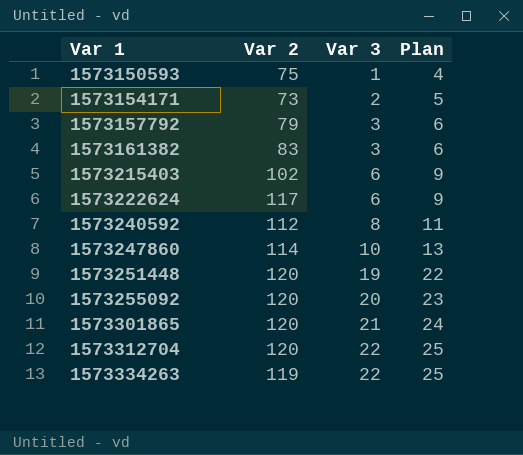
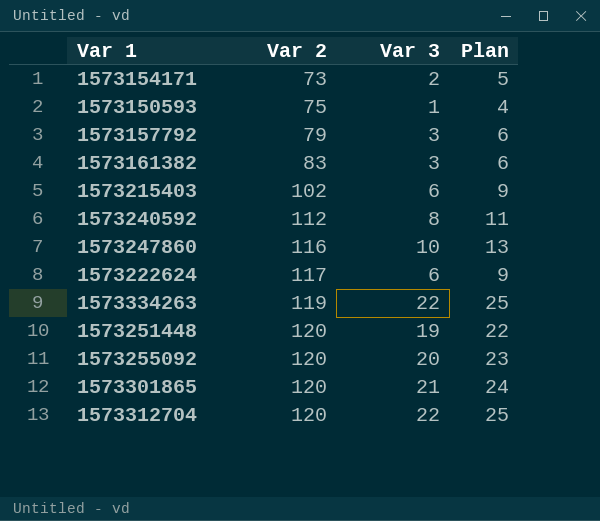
row order: Var 1 ascending -> Var 2 ascending
1573247860 | Var 2: 114 -> 116

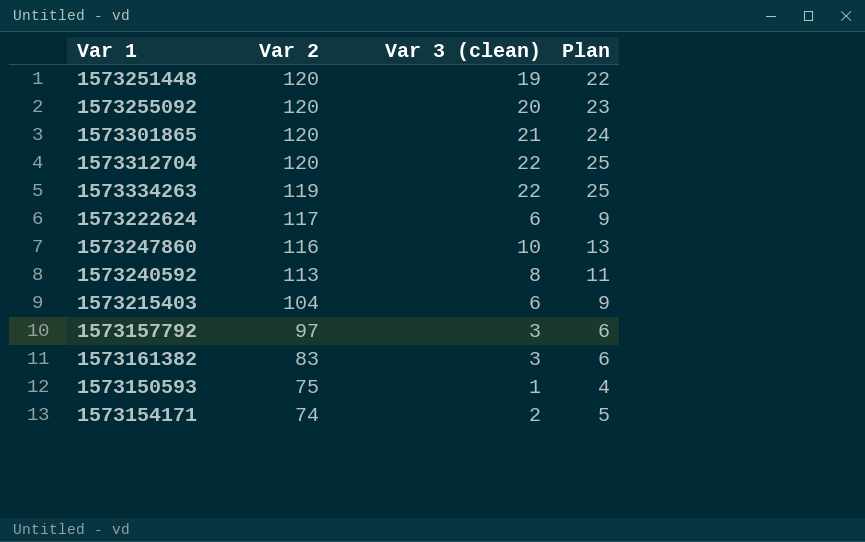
row order: Var 2 ascending -> Var 2 descending
column name: Var 3 -> Var 3 (clean)
1573240592 | Var 2: 112 -> 113
1573215403 | Var 2: 102 -> 104
1573157792 | Var 2: 79 -> 97
1573154171 | Var 2: 73 -> 74

